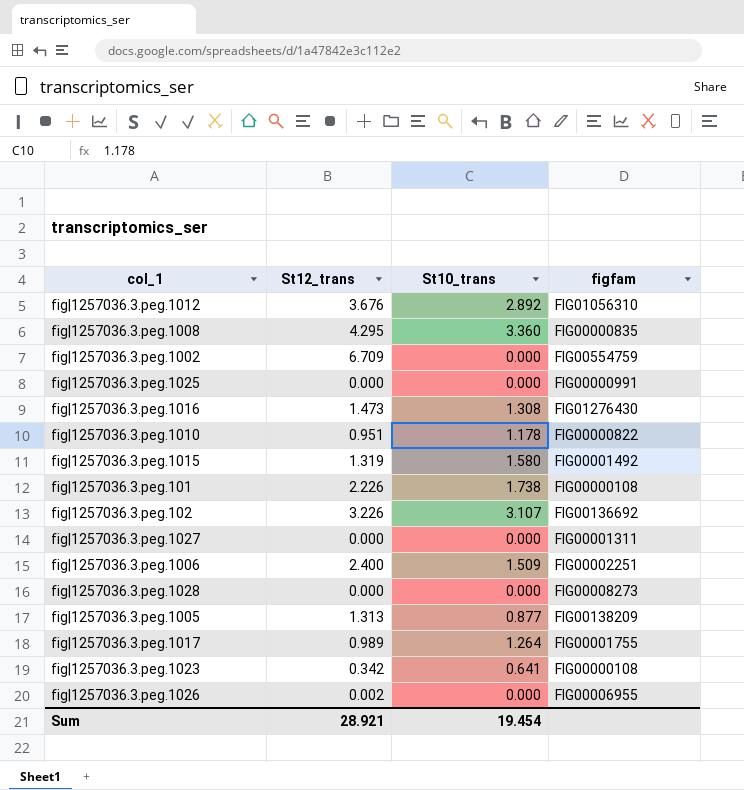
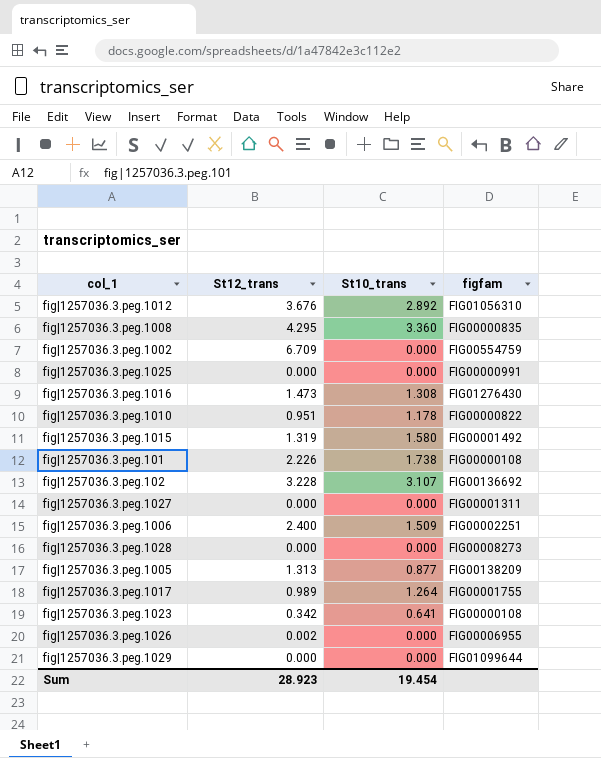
fig|1257036.3.peg.102 | St12_trans: 3.226 -> 3.228
row fig|1257036.3.peg.1029: none -> 0.000 | 0.000 | FIG01099644
Sum | St12_trans: 28.921 -> 28.923

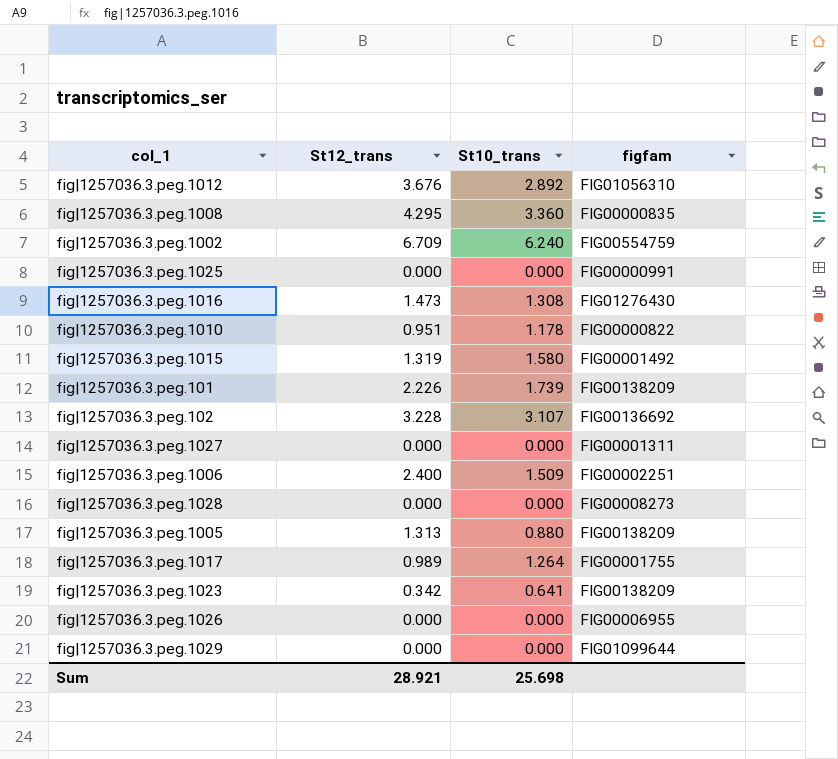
fig|1257036.3.peg.1002 | St10_trans: 0.000 -> 6.240
fig|1257036.3.peg.101 | St10_trans: 1.738 -> 1.739
fig|1257036.3.peg.101 | figfam: FIG00000108 -> FIG00138209
fig|1257036.3.peg.1005 | St10_trans: 0.877 -> 0.880
fig|1257036.3.peg.1023 | figfam: FIG00000108 -> FIG00138209
fig|1257036.3.peg.1026 | St12_trans: 0.002 -> 0.000
Sum | St12_trans: 28.923 -> 28.921
Sum | St10_trans: 19.454 -> 25.698

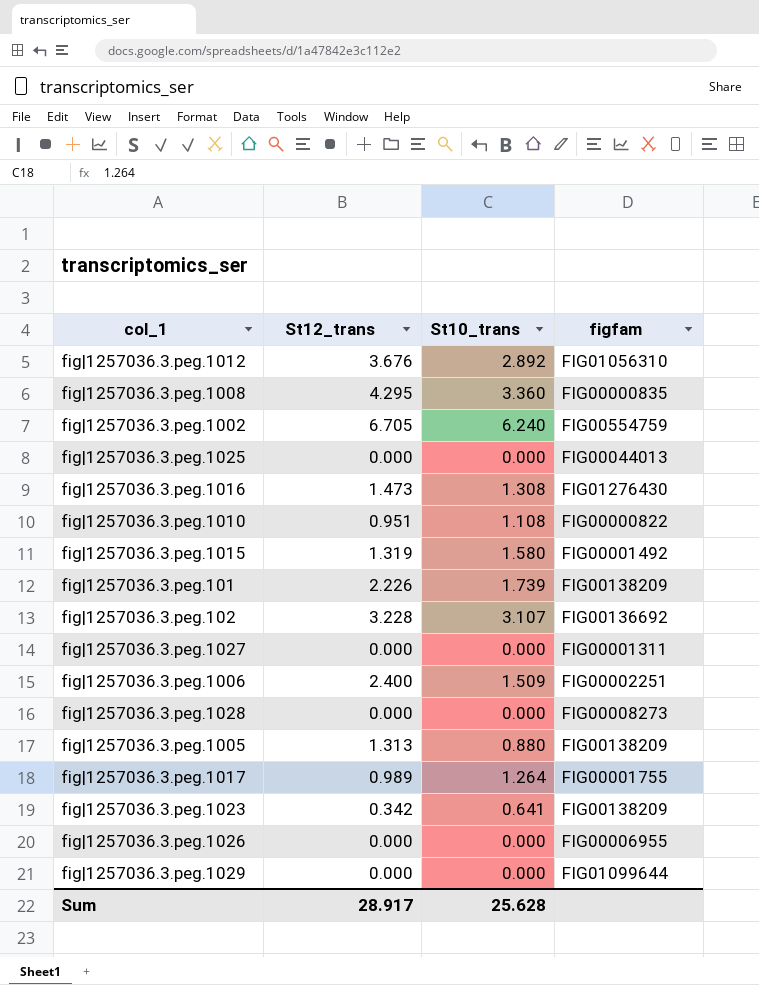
fig|1257036.3.peg.1002 | St12_trans: 6.709 -> 6.705
fig|1257036.3.peg.1025 | figfam: FIG00000991 -> FIG00044013
fig|1257036.3.peg.1010 | St10_trans: 1.178 -> 1.108
Sum | St12_trans: 28.921 -> 28.917
Sum | St10_trans: 25.698 -> 25.628

